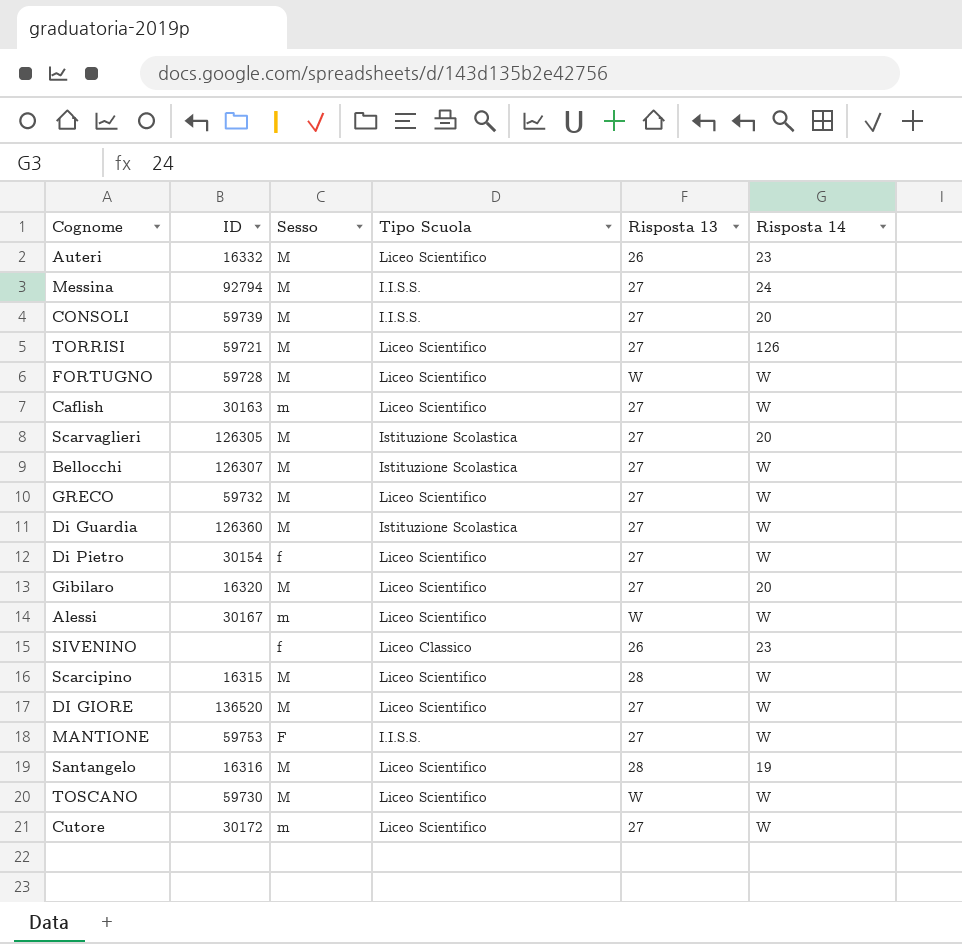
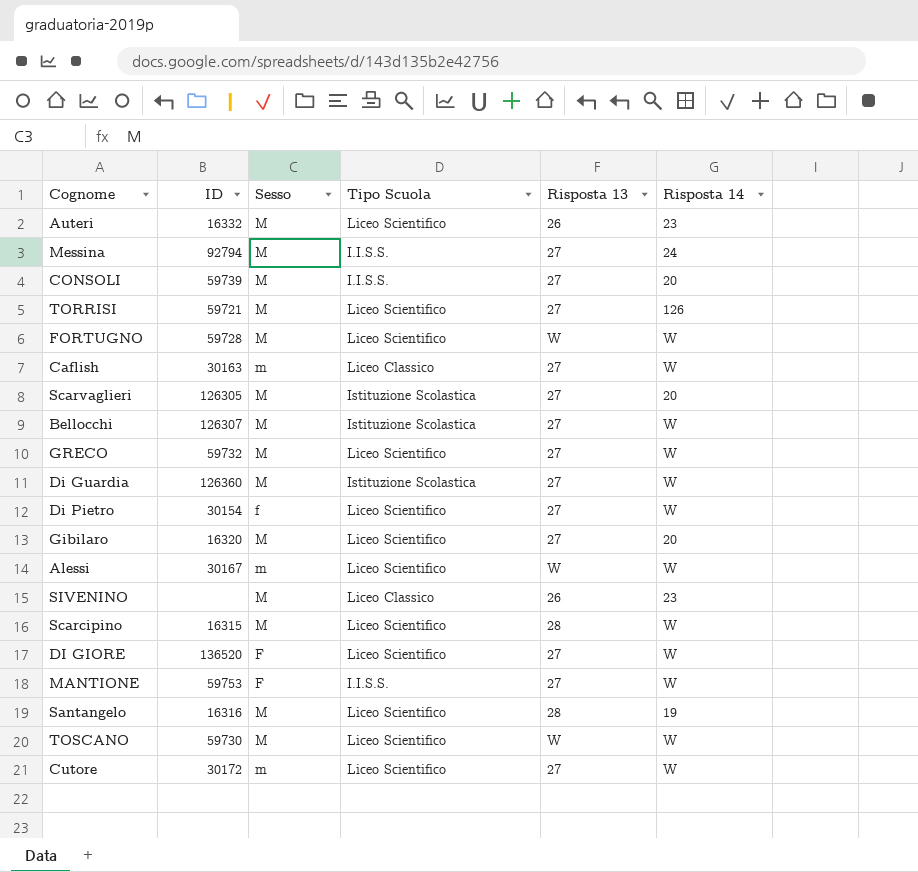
Caflish | Tipo Scuola: Liceo Scientifico -> Liceo Classico
SIVENINO | Sesso: f -> M
DI GIORE | Sesso: M -> F

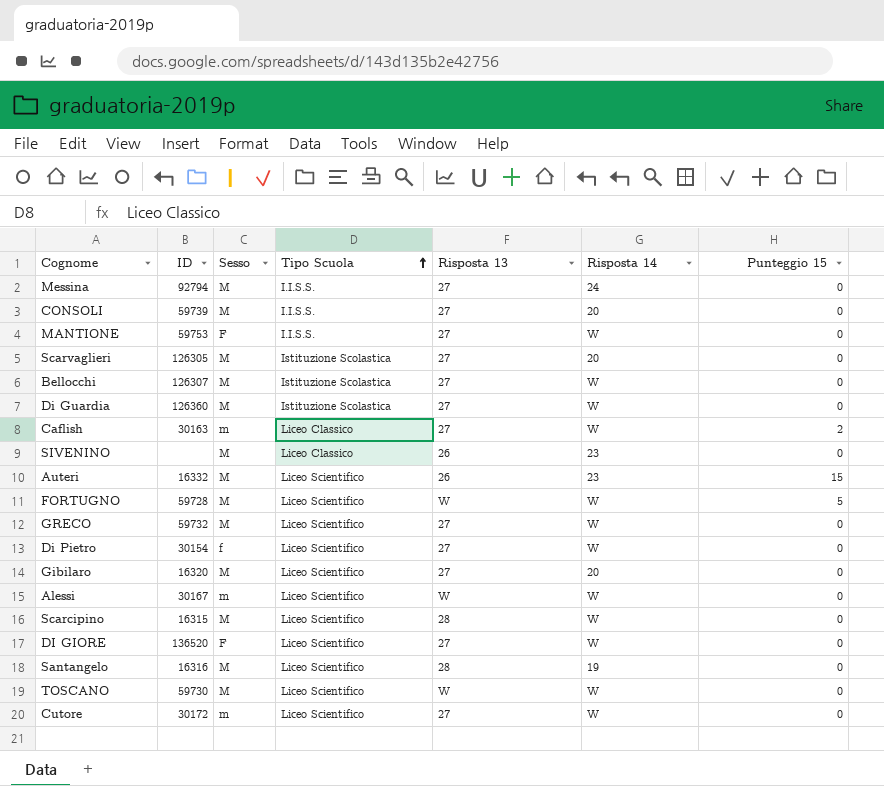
row order: none -> Tipo Scuola ascending
column Punteggio 15 | position: none -> 7
row TORRISI: 59721 | M | Liceo Scientifico | 27 | 126 -> none

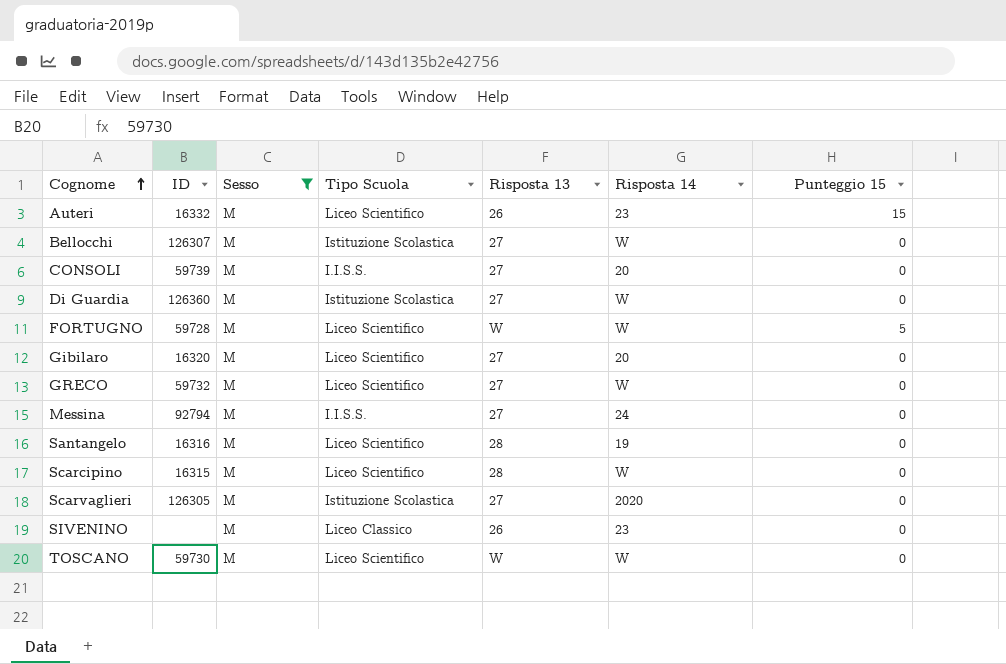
filter: none -> Sesso = M
row order: Tipo Scuola ascending -> Cognome ascending
Scarvaglieri | Risposta 14: 20 -> 2020

